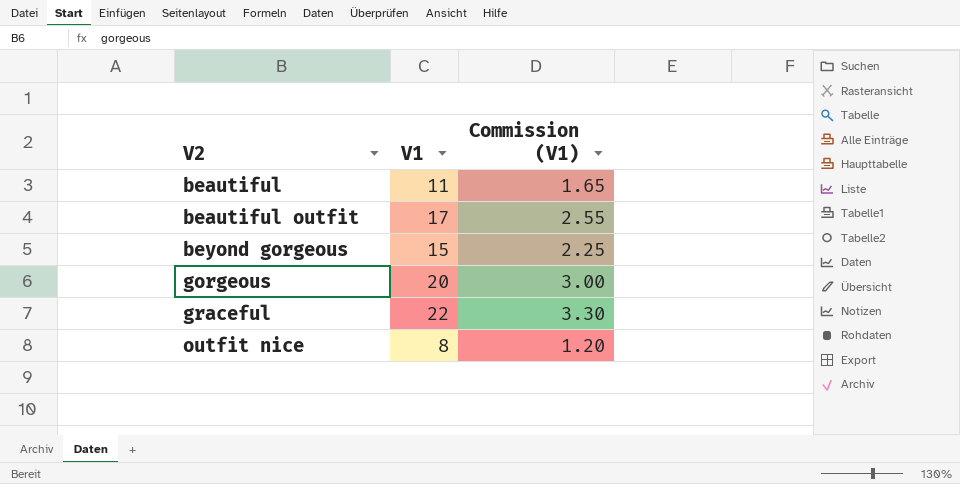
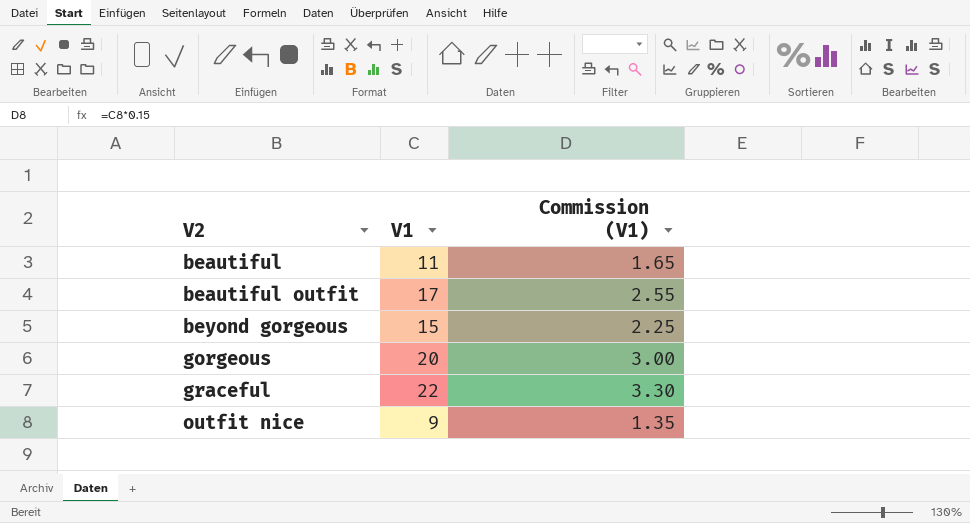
outfit nice | V1: 8 -> 9
outfit nice | Commission (V1): 1.20 -> 1.35

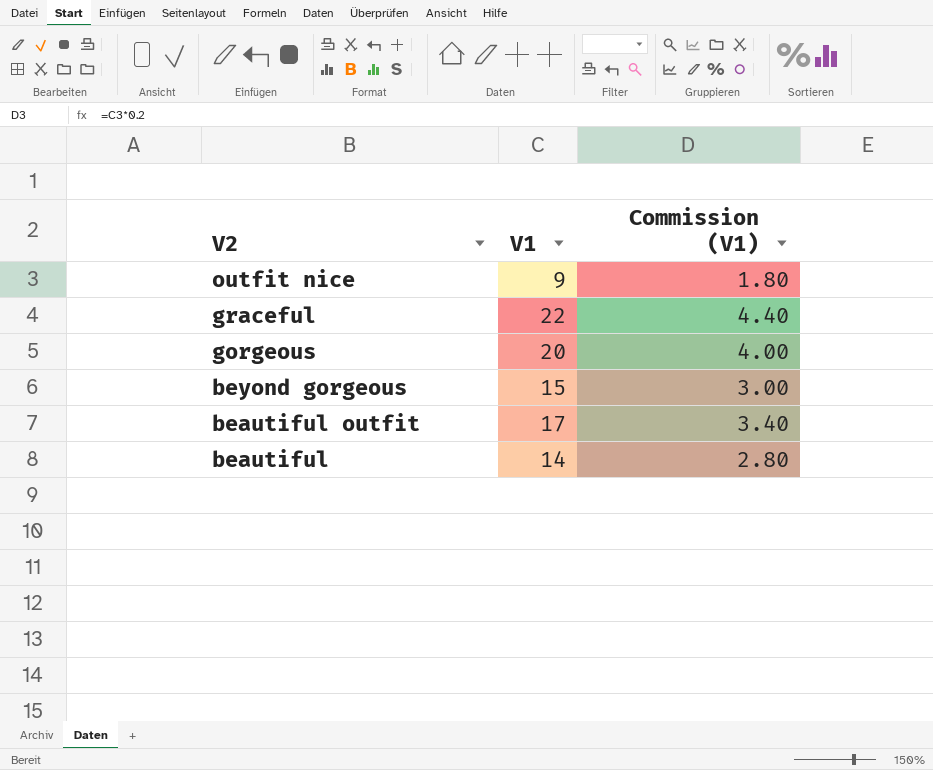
row order: V2 ascending -> V2 descending
column Commission (V1) | formula: [V1] * 0.15 -> [V1] * 0.2
beautiful | V1: 11 -> 14

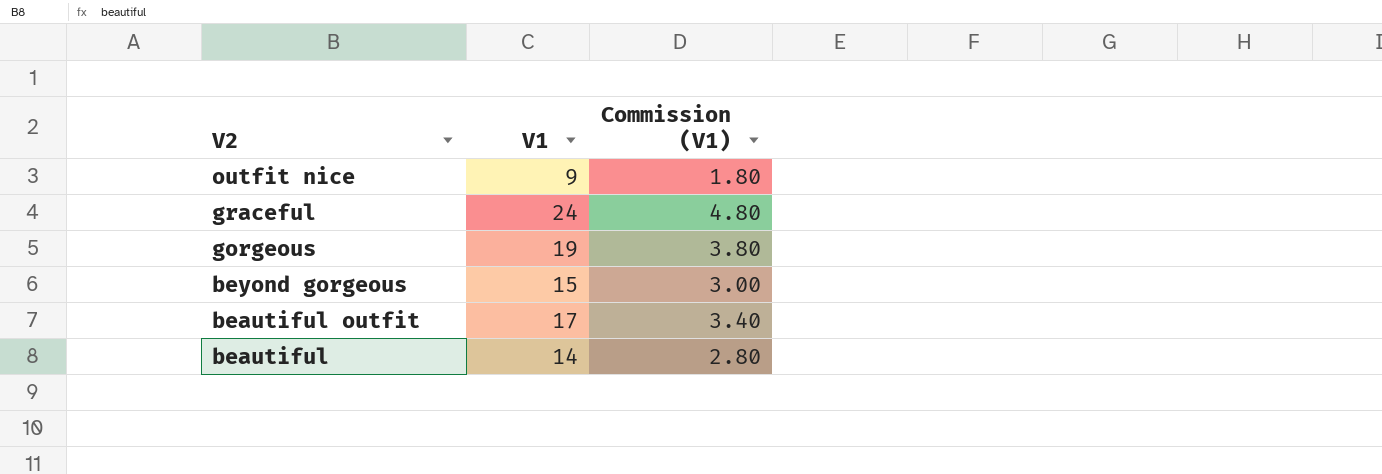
graceful | V1: 22 -> 24
graceful | Commission (V1): 4.40 -> 4.80
gorgeous | V1: 20 -> 19
gorgeous | Commission (V1): 4.00 -> 3.80

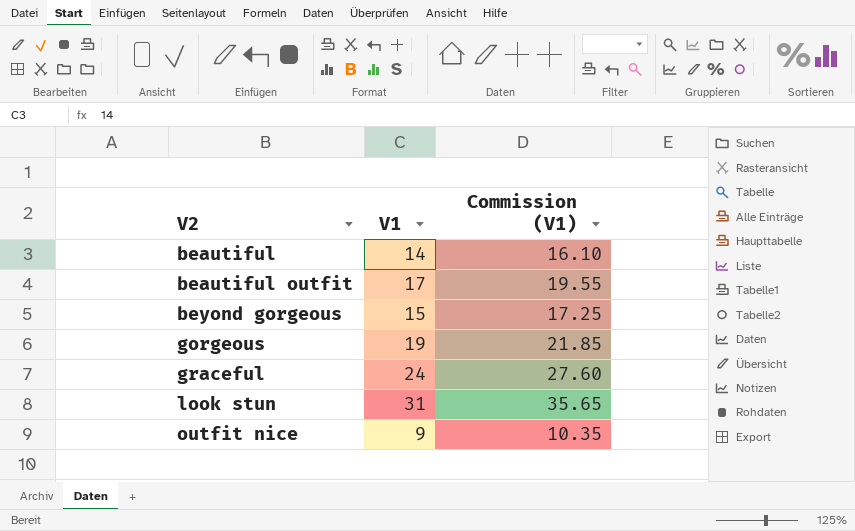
row order: V2 descending -> V2 ascending
column Commission (V1) | formula: [V1] * 0.2 -> [V1] * 1.15
row look stun: none -> 31 | 35.65

